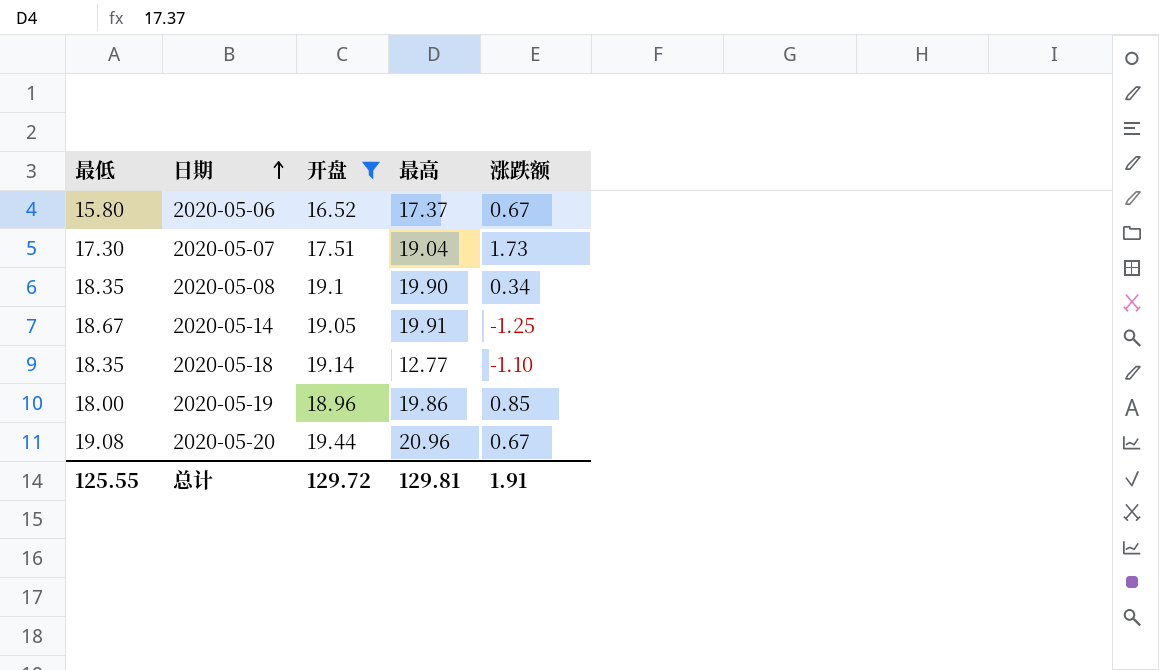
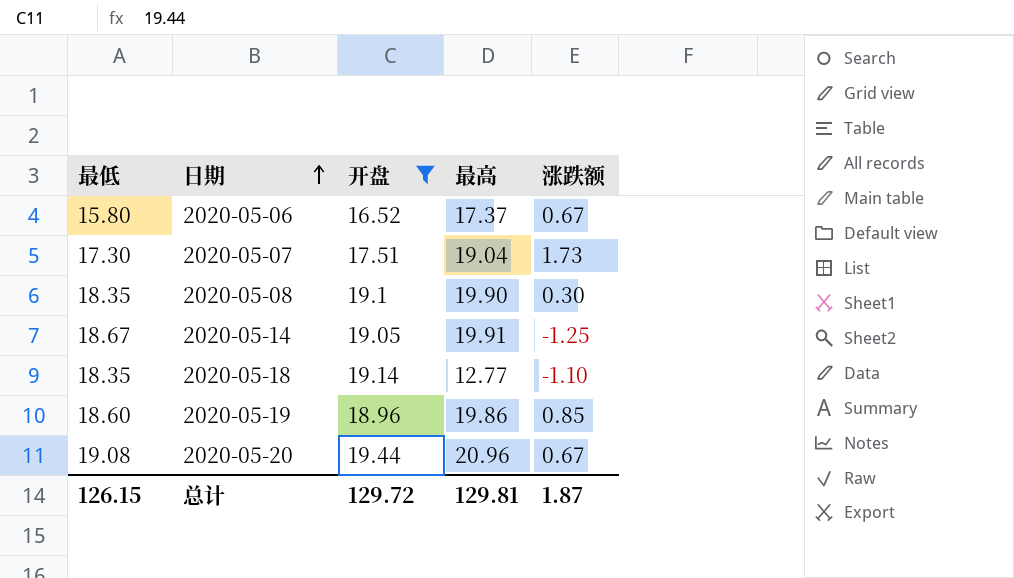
2020-05-08 | 涨跌额: 0.34 -> 0.30
2020-05-19 | 最低: 18.00 -> 18.60
总计 | 最低: 125.55 -> 126.15
总计 | 涨跌额: 1.91 -> 1.87

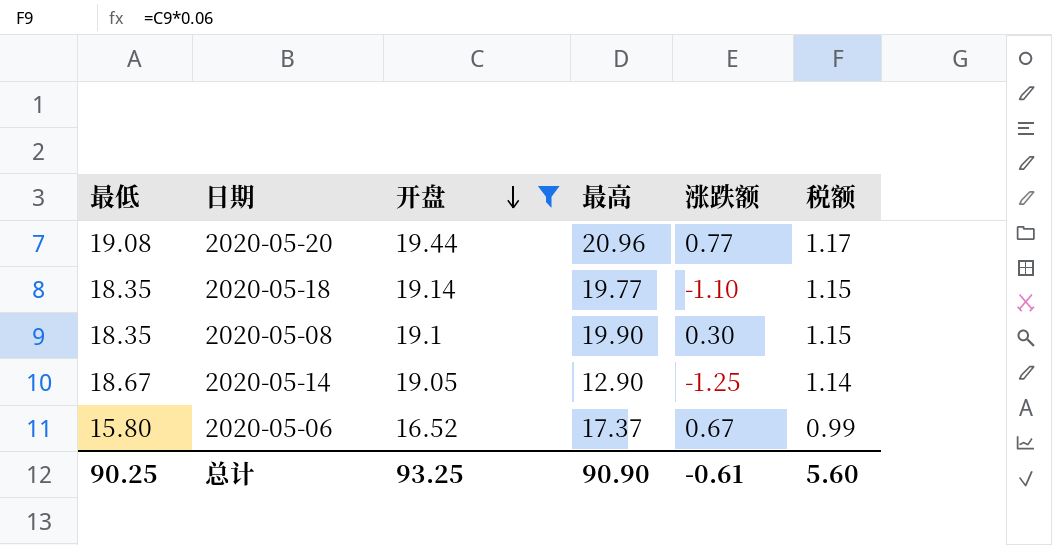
row order: 日期 ascending -> 开盘 descending
column 税额 | formula: none -> [开盘] * 0.06
row 2020-05-07: 17.30 | 17.51 | 19.04 | 1.73 -> none
row 2020-05-19: 18.60 | 18.96 | 19.86 | 0.85 -> none
2020-05-20 | 涨跌额: 0.67 -> 0.77
2020-05-18 | 最高: 12.77 -> 19.77
2020-05-14 | 最高: 19.91 -> 12.90
总计 | 最低: 126.15 -> 90.25
总计 | 开盘: 129.72 -> 93.25
总计 | 最高: 129.81 -> 90.90
总计 | 涨跌额: 1.87 -> -0.61

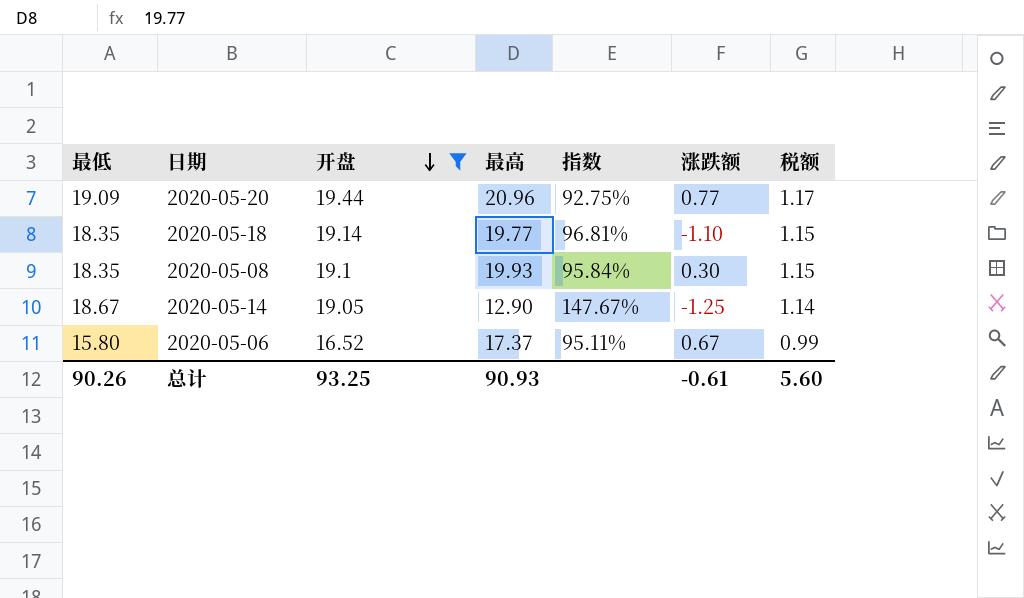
column 指数 | formula: none -> [开盘] / [最高]
2020-05-20 | 最低: 19.08 -> 19.09
2020-05-08 | 最高: 19.90 -> 19.93
总计 | 最低: 90.25 -> 90.26
总计 | 最高: 90.90 -> 90.93

